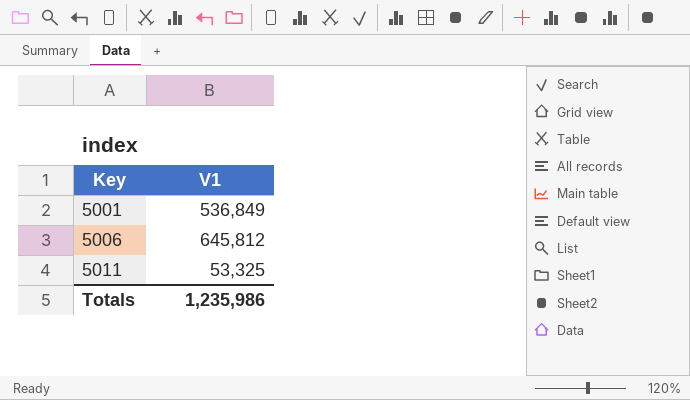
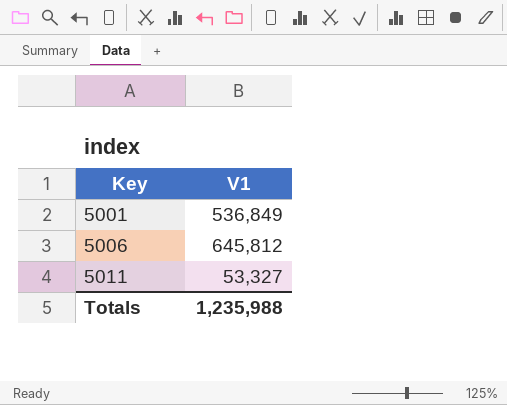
5011 | V1: 53,325 -> 53,327
Totals | V1: 1,235,986 -> 1,235,988

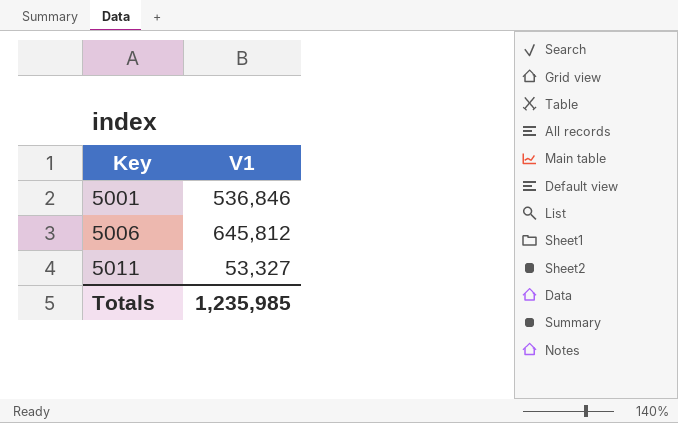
5001 | V1: 536,849 -> 536,846
Totals | V1: 1,235,988 -> 1,235,985

